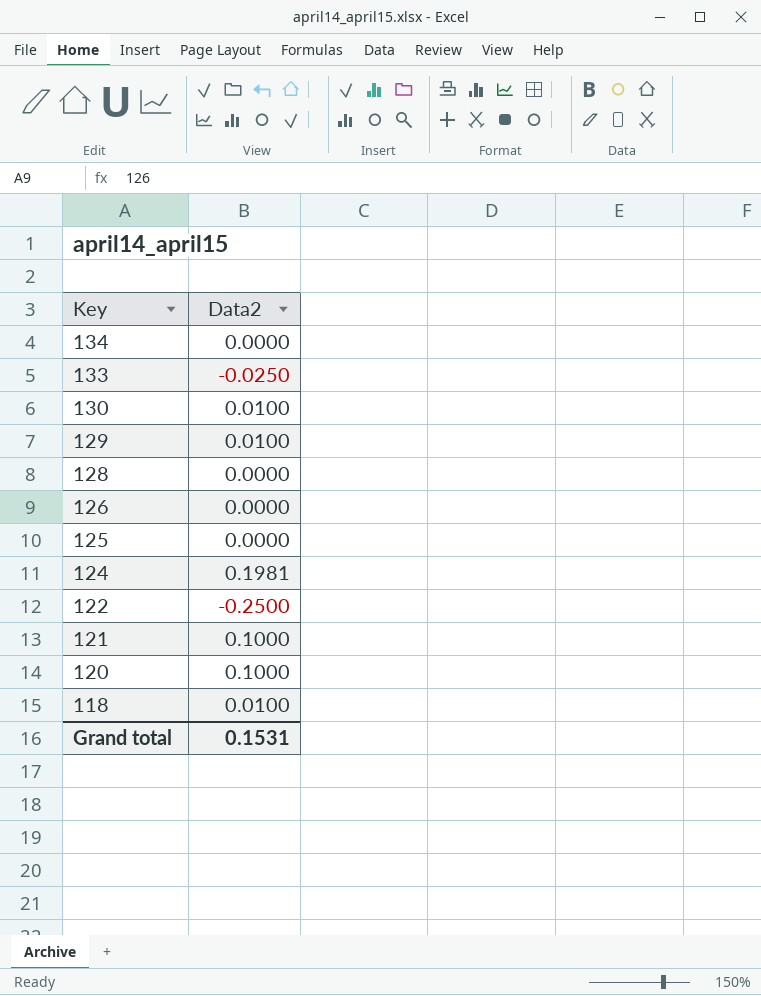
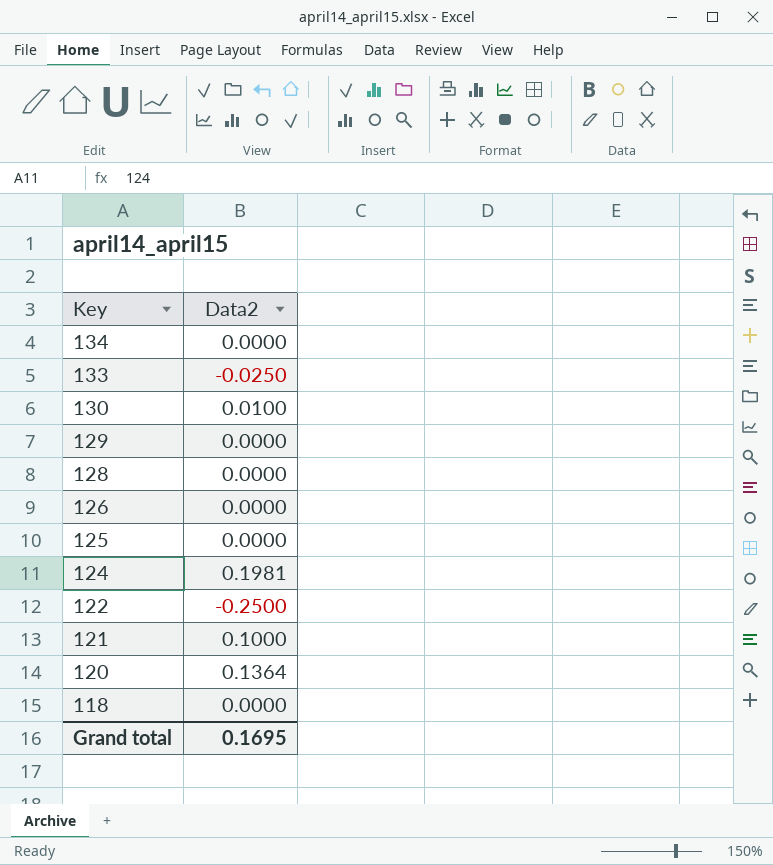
129 | Data2: 0.0100 -> 0.0000
120 | Data2: 0.1000 -> 0.1364
118 | Data2: 0.0100 -> 0.0000
Grand total | Data2: 0.1531 -> 0.1695

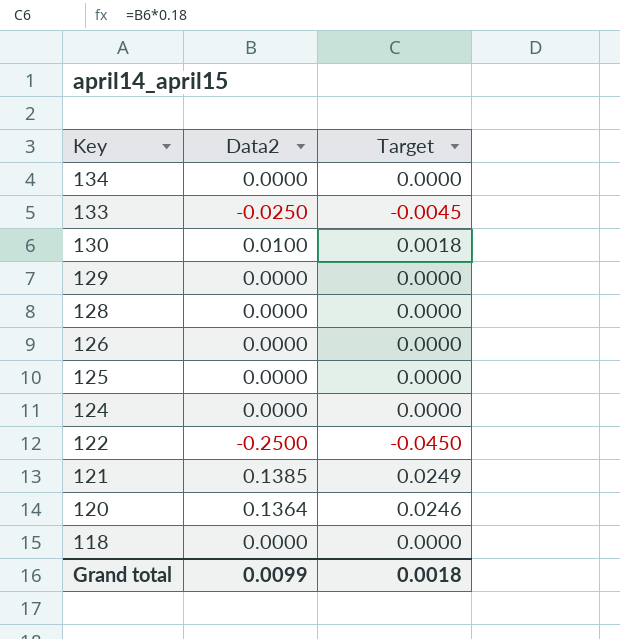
column Target | formula: none -> [Data2] * 0.18
124 | Data2: 0.1981 -> 0.0000
121 | Data2: 0.1000 -> 0.1385
Grand total | Data2: 0.1695 -> 0.0099

